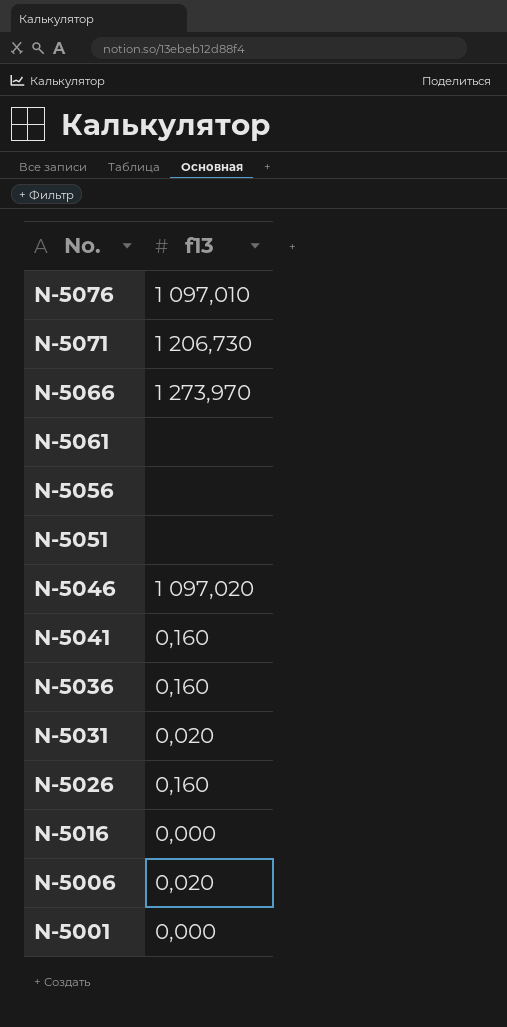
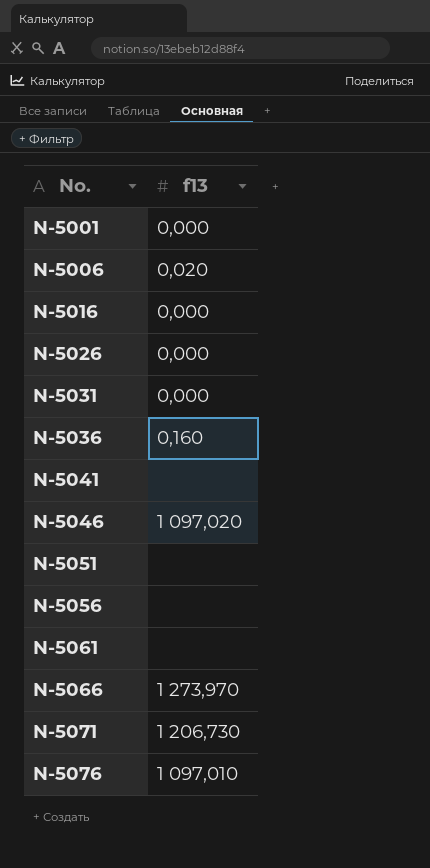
row order: No. descending -> No. ascending
N-5026 | f13: 0,160 -> 0,000
N-5031 | f13: 0,020 -> 0,000
N-5041 | f13: 0,160 -> none

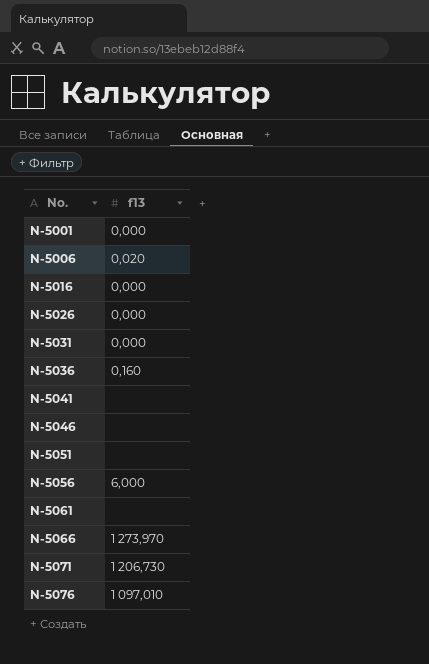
N-5046 | f13: 1 097,020 -> none
N-5056 | f13: none -> 6,000

